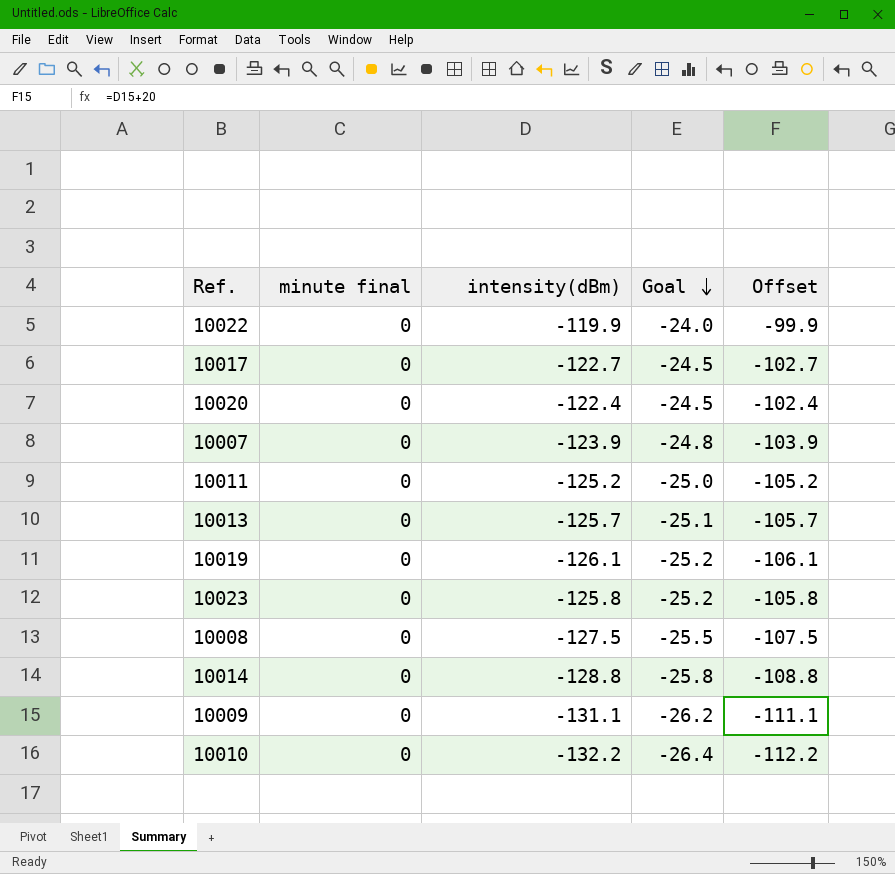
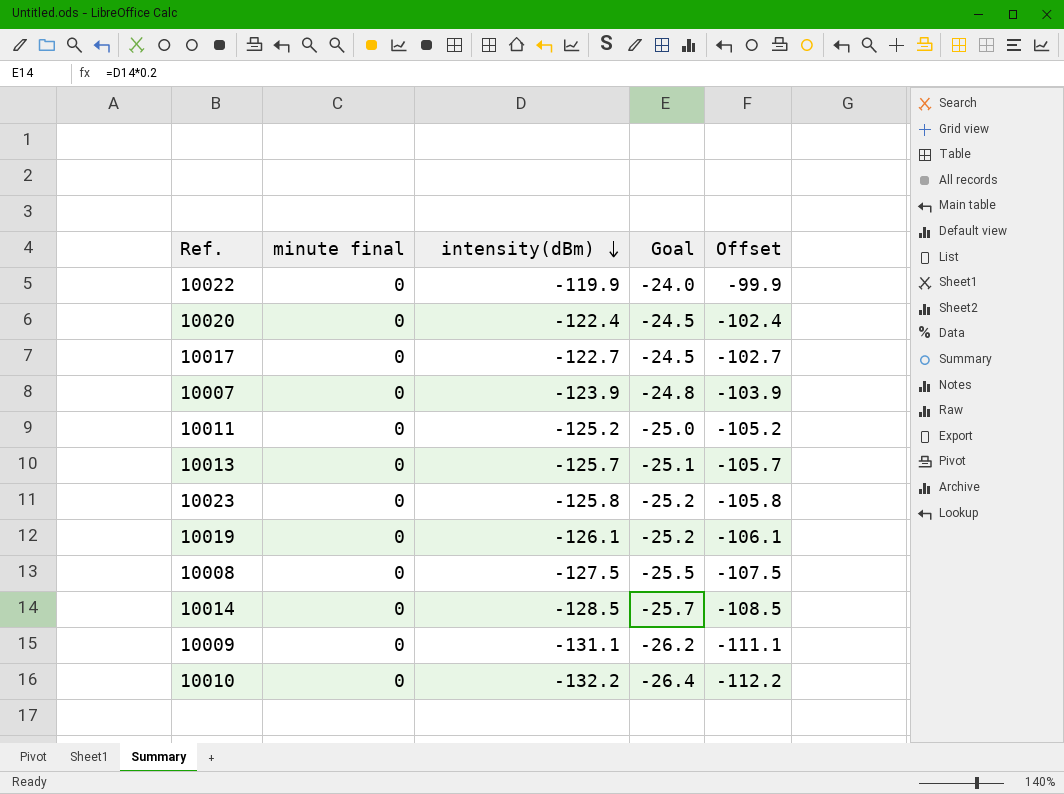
row order: Goal descending -> intensity(dBm) descending
10014 | intensity(dBm): -128.8 -> -128.5
10014 | Goal: -25.8 -> -25.7
10014 | Offset: -108.8 -> -108.5

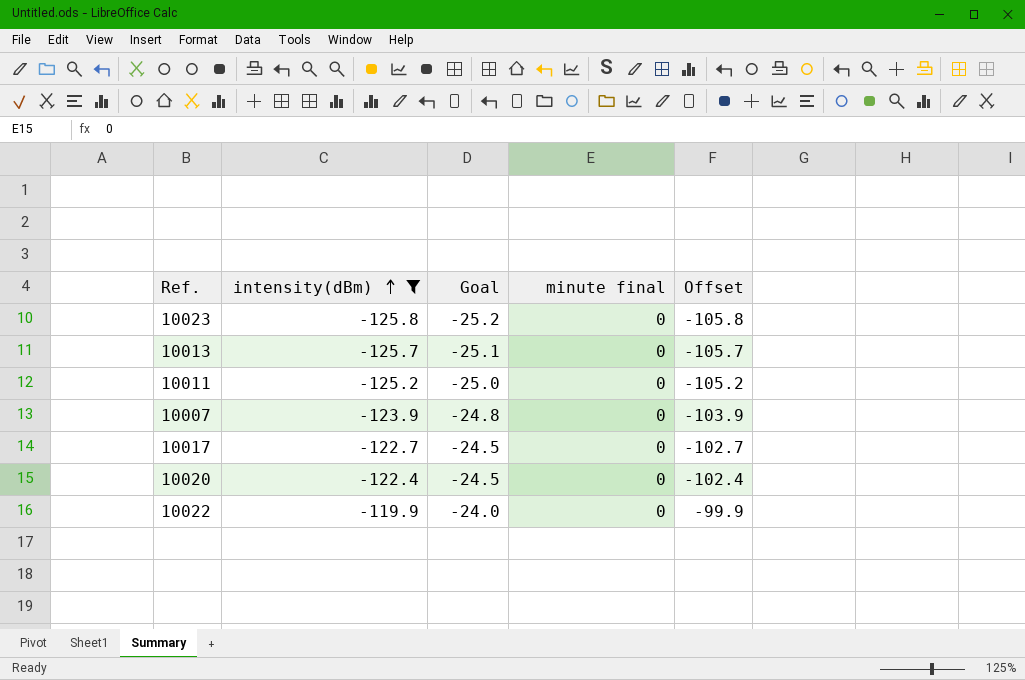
filter: none -> intensity(dBm) >= -125.8
row order: intensity(dBm) descending -> intensity(dBm) ascending
column minute final | position: 2 -> 4

